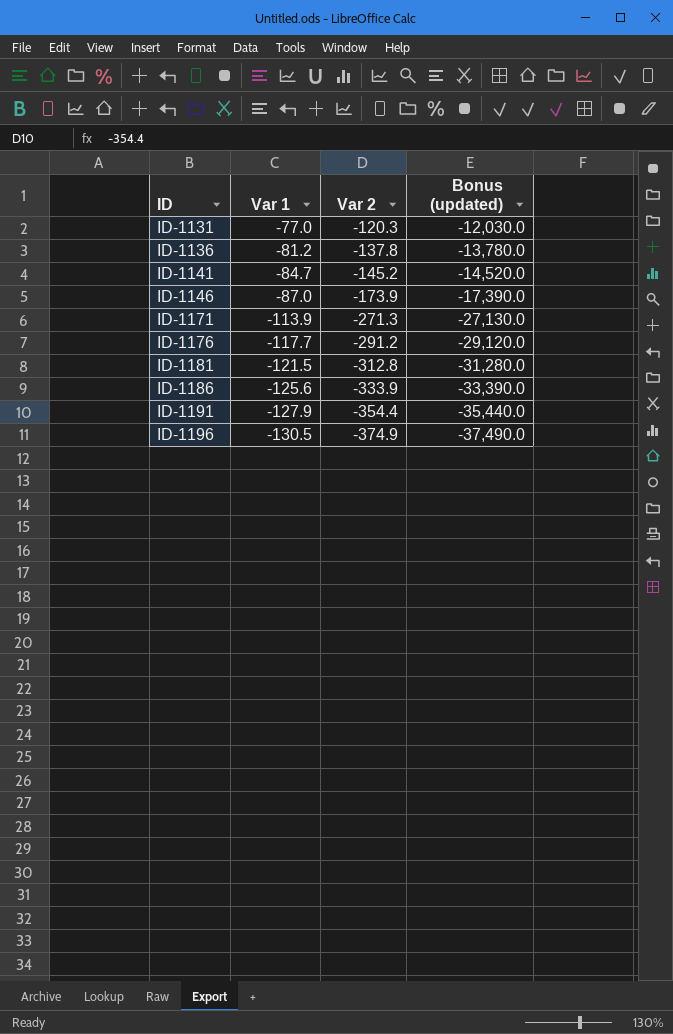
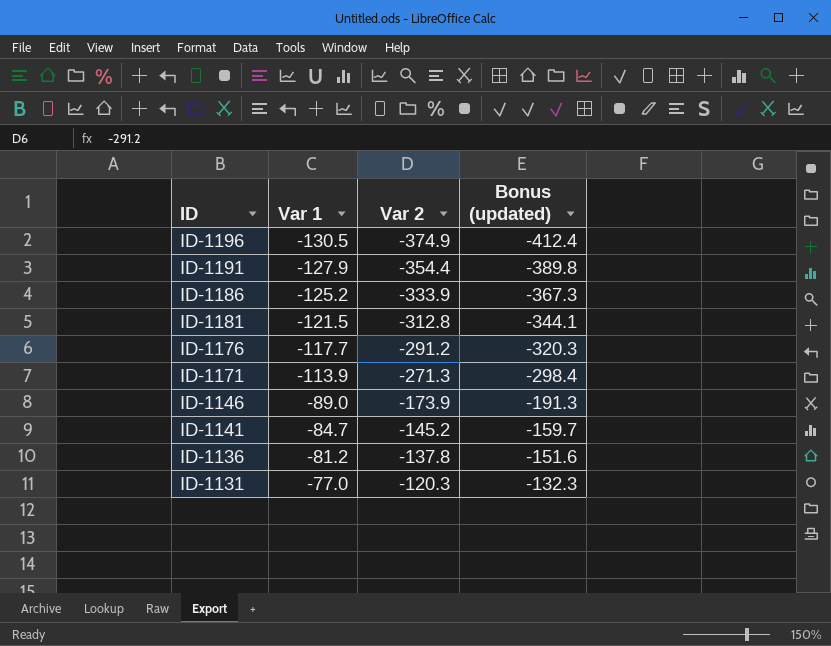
row order: ID ascending -> ID descending
column Bonus (updated) | formula: [Var 2] * 100 -> [Var 2] * 1.1
ID-1186 | Var 1: -125.6 -> -125.2
ID-1146 | Var 1: -87.0 -> -89.0

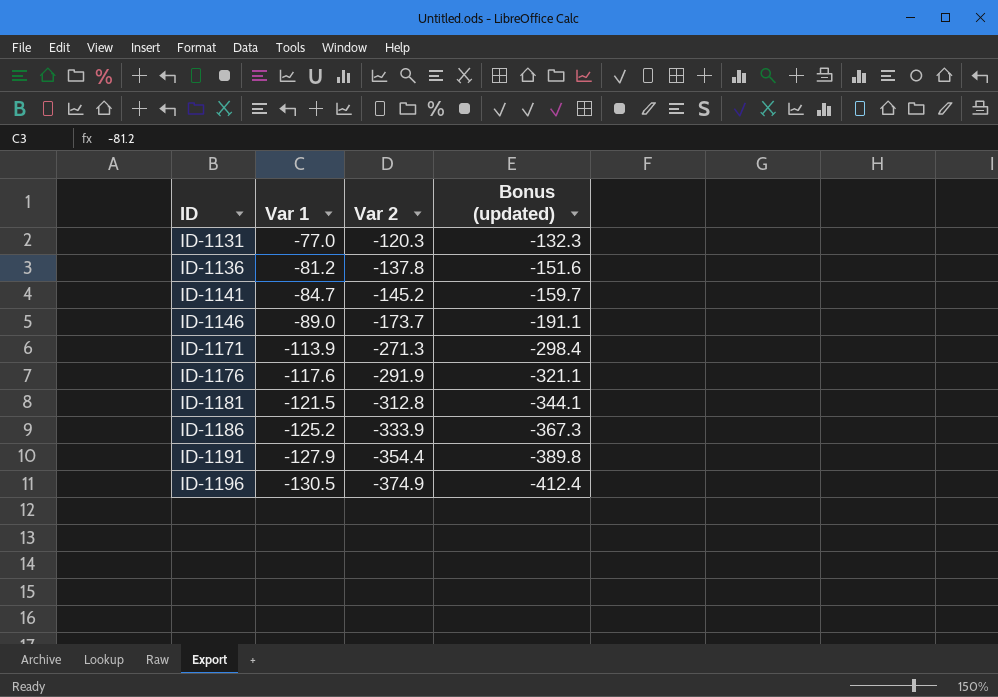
row order: ID descending -> ID ascending
ID-1146 | Var 2: -173.9 -> -173.7
ID-1146 | Bonus (updated): -191.3 -> -191.1
ID-1176 | Var 1: -117.7 -> -117.6
ID-1176 | Var 2: -291.2 -> -291.9
ID-1176 | Bonus (updated): -320.3 -> -321.1

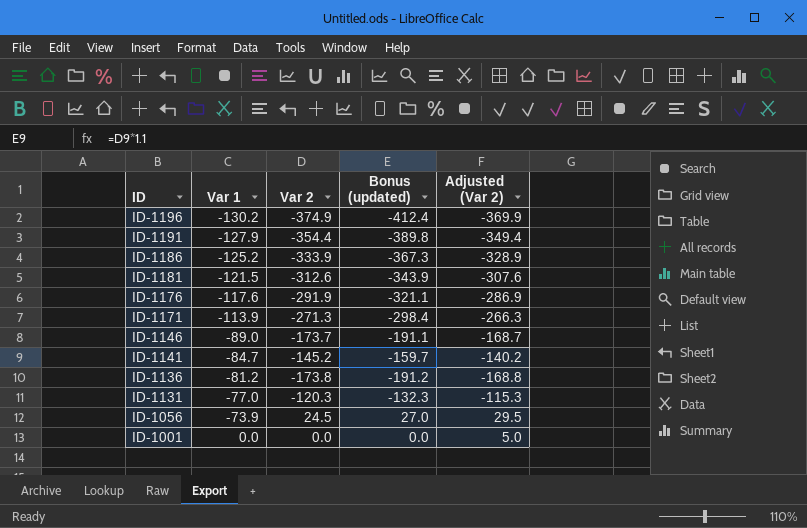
row order: ID ascending -> ID descending
column Adjusted (Var 2) | formula: none -> [Var 2] + 5
ID-1196 | Var 1: -130.5 -> -130.2
ID-1181 | Var 2: -312.8 -> -312.6
ID-1181 | Bonus (updated): -344.1 -> -343.9
ID-1136 | Var 2: -137.8 -> -173.8
ID-1136 | Bonus (updated): -151.6 -> -191.2
row ID-1056: none -> -73.9 | 24.5 | 27.0 | 29.5
row ID-1001: none -> 0.0 | 0.0 | 0.0 | 5.0

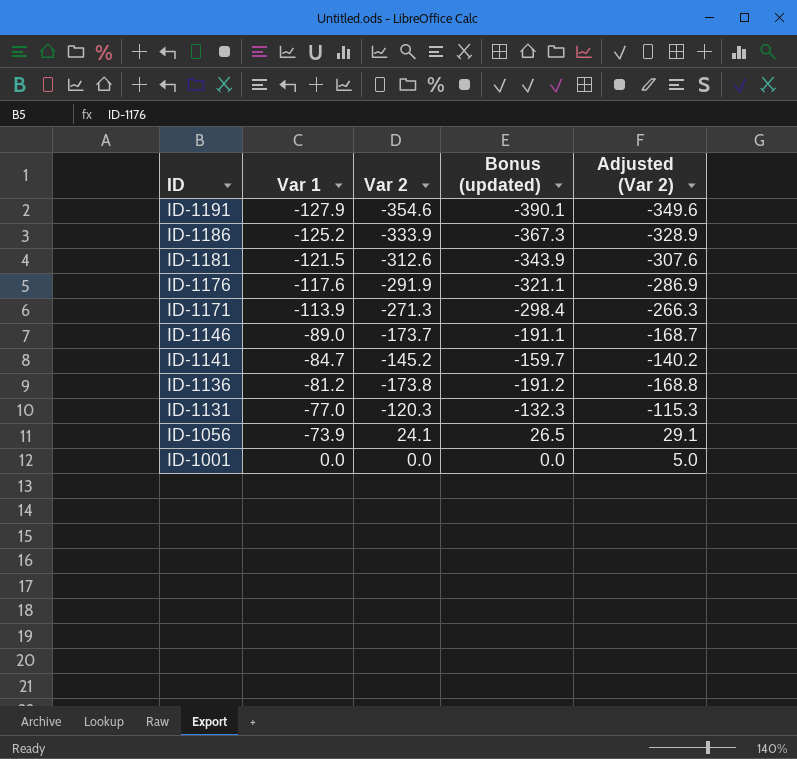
row ID-1196: -130.2 | -374.9 | -412.4 | -369.9 -> none
ID-1191 | Var 2: -354.4 -> -354.6
ID-1191 | Bonus (updated): -389.8 -> -390.1
ID-1191 | Adjusted (Var 2): -349.4 -> -349.6
ID-1056 | Var 2: 24.5 -> 24.1
ID-1056 | Bonus (updated): 27.0 -> 26.5
ID-1056 | Adjusted (Var 2): 29.5 -> 29.1

